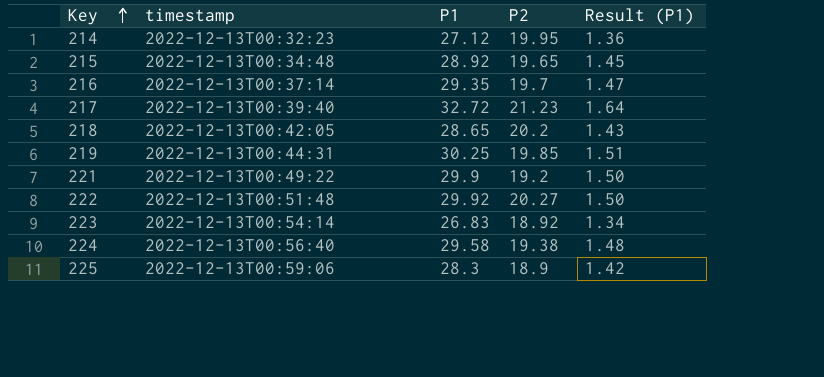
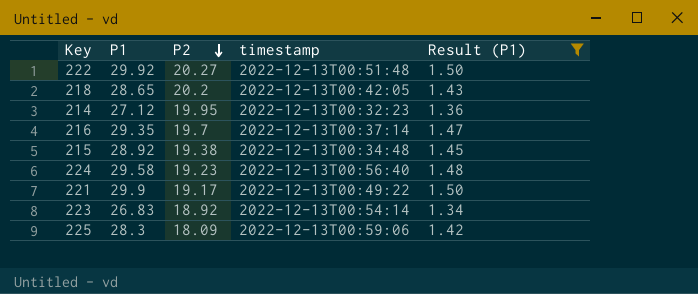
filter: none -> Result (P1) <= 1.50
row order: Key ascending -> P2 descending
column timestamp | position: 2 -> 4
215 | P2: 19.65 -> 19.38
224 | P2: 19.38 -> 19.23
221 | P2: 19.2 -> 19.17
225 | P2: 18.9 -> 18.09

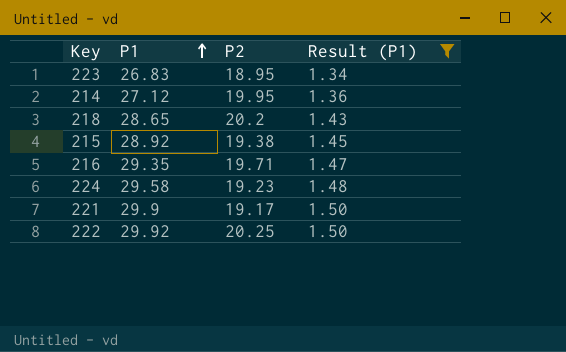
row order: P2 descending -> P1 ascending
column timestamp | position: 4 -> none
row 225: 28.3 | 18.09 | 2022-12-13T00:59:06 | 1.42 -> none
223 | P2: 18.92 -> 18.95
216 | P2: 19.7 -> 19.71
222 | P2: 20.27 -> 20.25

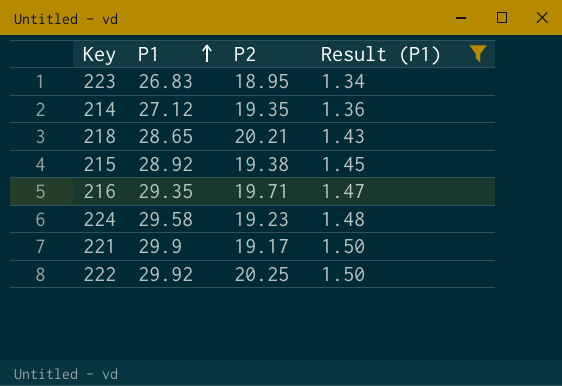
214 | P2: 19.95 -> 19.35
218 | P2: 20.2 -> 20.21

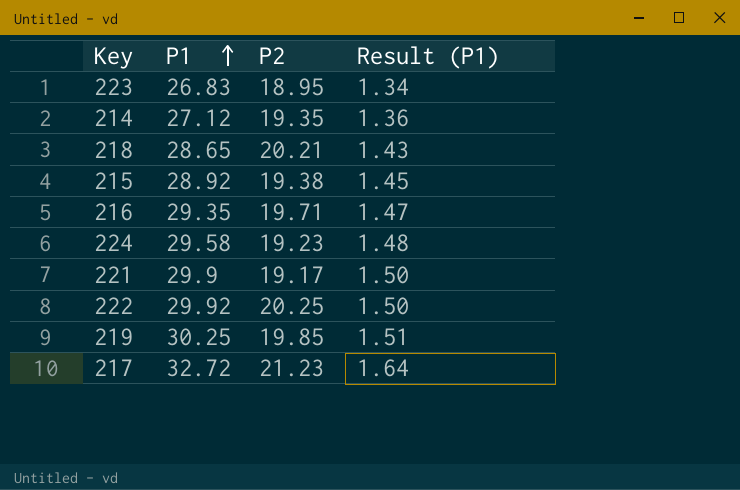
filter: Result (P1) <= 1.50 -> none

